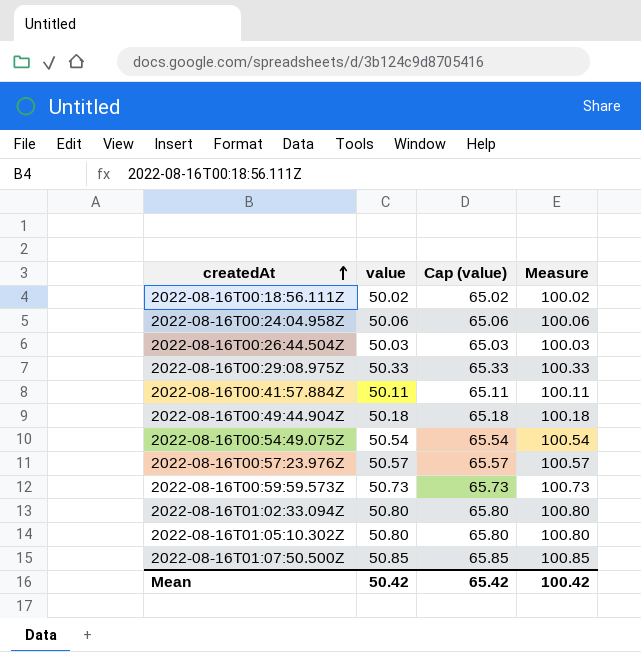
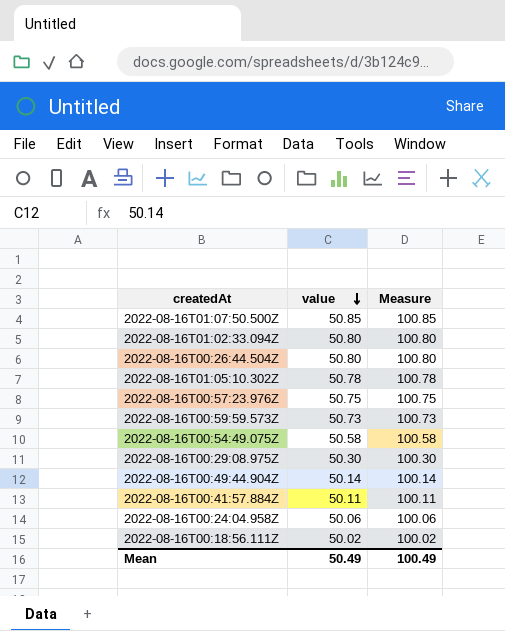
row order: createdAt ascending -> value descending
column Cap (value) | formula: [value] + 15 -> none
2022-08-16T00:26:44.504Z | value: 50.03 -> 50.80
2022-08-16T00:26:44.504Z | Measure: 100.03 -> 100.80
2022-08-16T01:05:10.302Z | value: 50.80 -> 50.78
2022-08-16T01:05:10.302Z | Measure: 100.80 -> 100.78
2022-08-16T00:57:23.976Z | value: 50.57 -> 50.75
2022-08-16T00:57:23.976Z | Measure: 100.57 -> 100.75
2022-08-16T00:54:49.075Z | value: 50.54 -> 50.58
2022-08-16T00:54:49.075Z | Measure: 100.54 -> 100.58
2022-08-16T00:29:08.975Z | value: 50.33 -> 50.30
2022-08-16T00:29:08.975Z | Measure: 100.33 -> 100.30
2022-08-16T00:49:44.904Z | value: 50.18 -> 50.14
2022-08-16T00:49:44.904Z | Measure: 100.18 -> 100.14
Mean | value: 50.42 -> 50.49
Mean | Measure: 100.42 -> 100.49

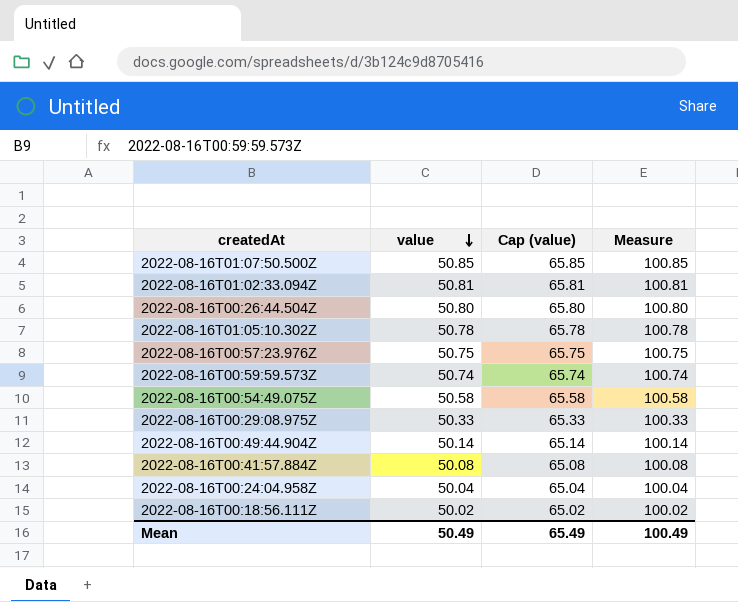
column Cap (value) | formula: none -> [value] + 15
2022-08-16T01:02:33.094Z | value: 50.80 -> 50.81
2022-08-16T01:02:33.094Z | Measure: 100.80 -> 100.81
2022-08-16T00:59:59.573Z | value: 50.73 -> 50.74
2022-08-16T00:59:59.573Z | Measure: 100.73 -> 100.74
2022-08-16T00:29:08.975Z | value: 50.30 -> 50.33
2022-08-16T00:29:08.975Z | Measure: 100.30 -> 100.33
2022-08-16T00:41:57.884Z | value: 50.11 -> 50.08
2022-08-16T00:41:57.884Z | Measure: 100.11 -> 100.08
2022-08-16T00:24:04.958Z | value: 50.06 -> 50.04
2022-08-16T00:24:04.958Z | Measure: 100.06 -> 100.04

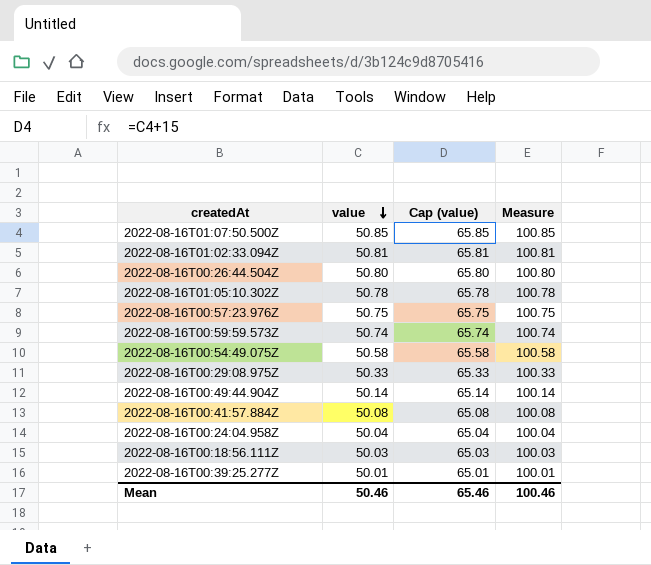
2022-08-16T00:18:56.111Z | value: 50.02 -> 50.03
2022-08-16T00:18:56.111Z | Cap (value): 65.02 -> 65.03
2022-08-16T00:18:56.111Z | Measure: 100.02 -> 100.03
row 2022-08-16T00:39:25.277Z: none -> 50.01 | 65.01 | 100.01
Mean | value: 50.49 -> 50.46
Mean | Cap (value): 65.49 -> 65.46
Mean | Measure: 100.49 -> 100.46

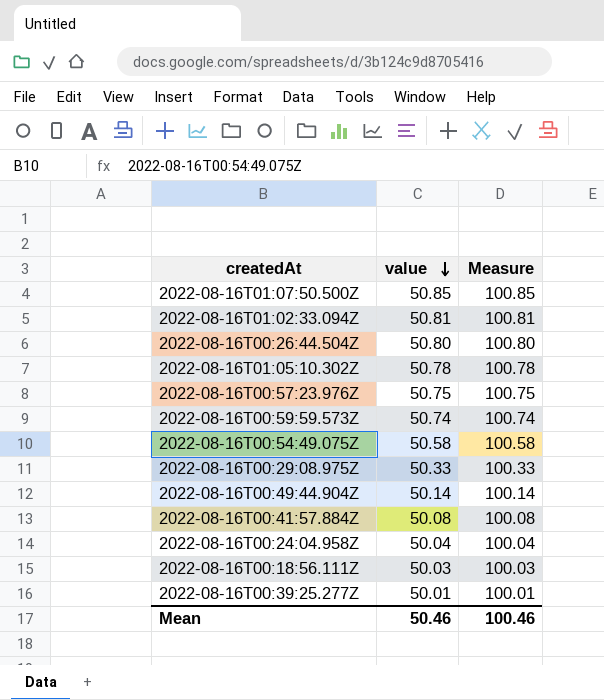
column Cap (value) | formula: [value] + 15 -> none

